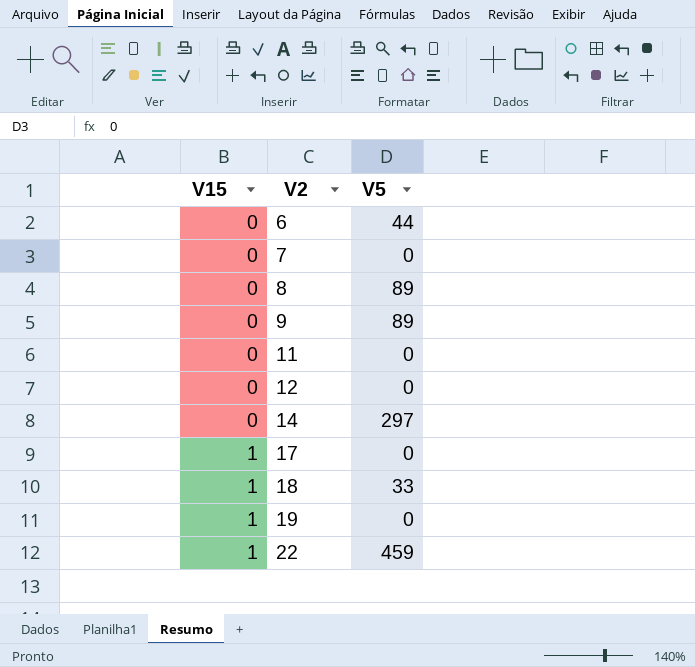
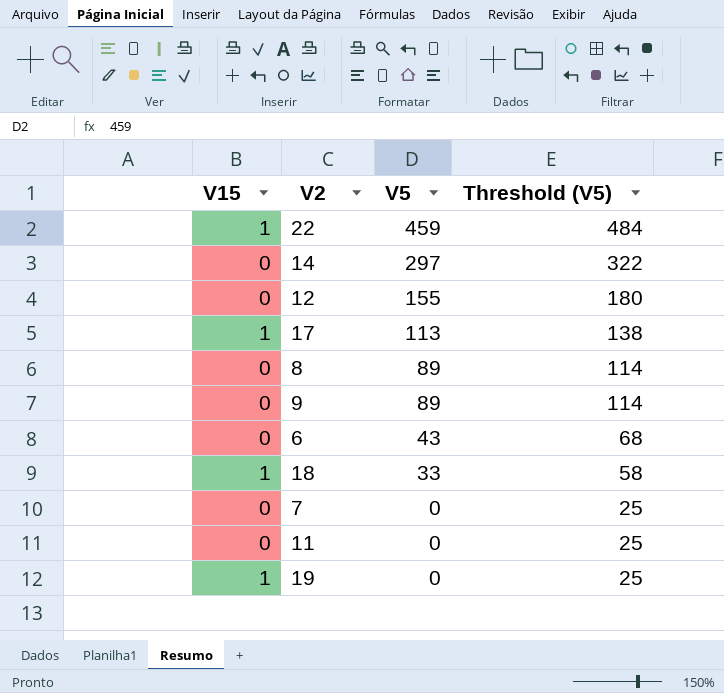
row order: V15 ascending -> V5 descending
column Threshold (V5) | formula: none -> [V5] + 25
12 | V5: 0 -> 155
17 | V5: 0 -> 113
6 | V5: 44 -> 43

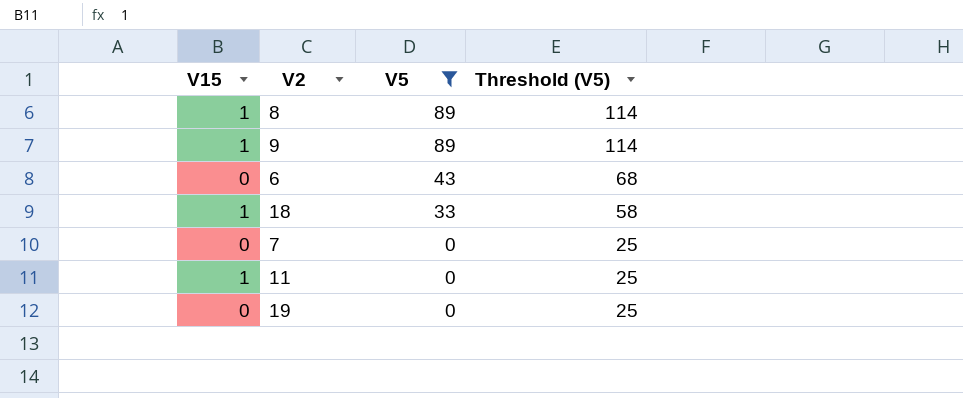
filter: none -> V5 <= 89
8 | V15: 0 -> 1
9 | V15: 0 -> 1
11 | V15: 0 -> 1
19 | V15: 1 -> 0

